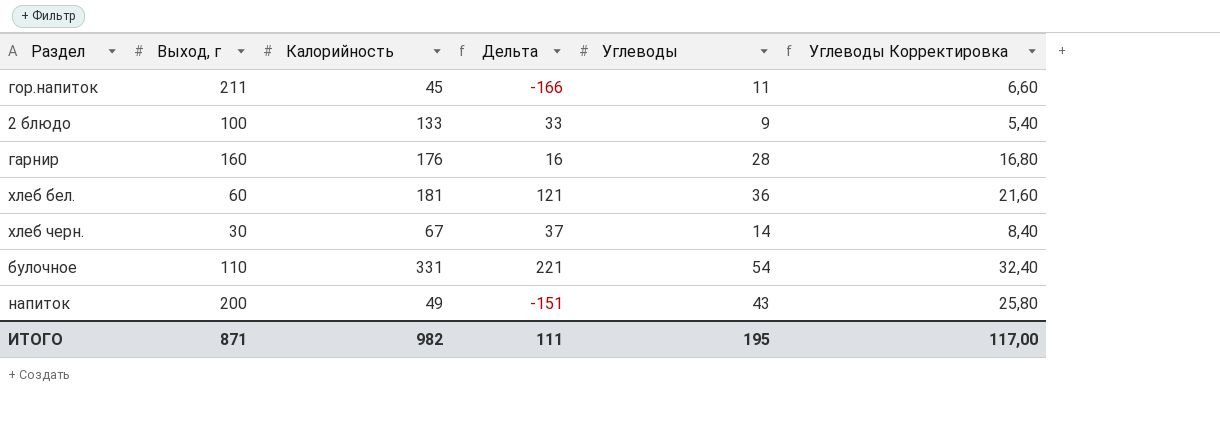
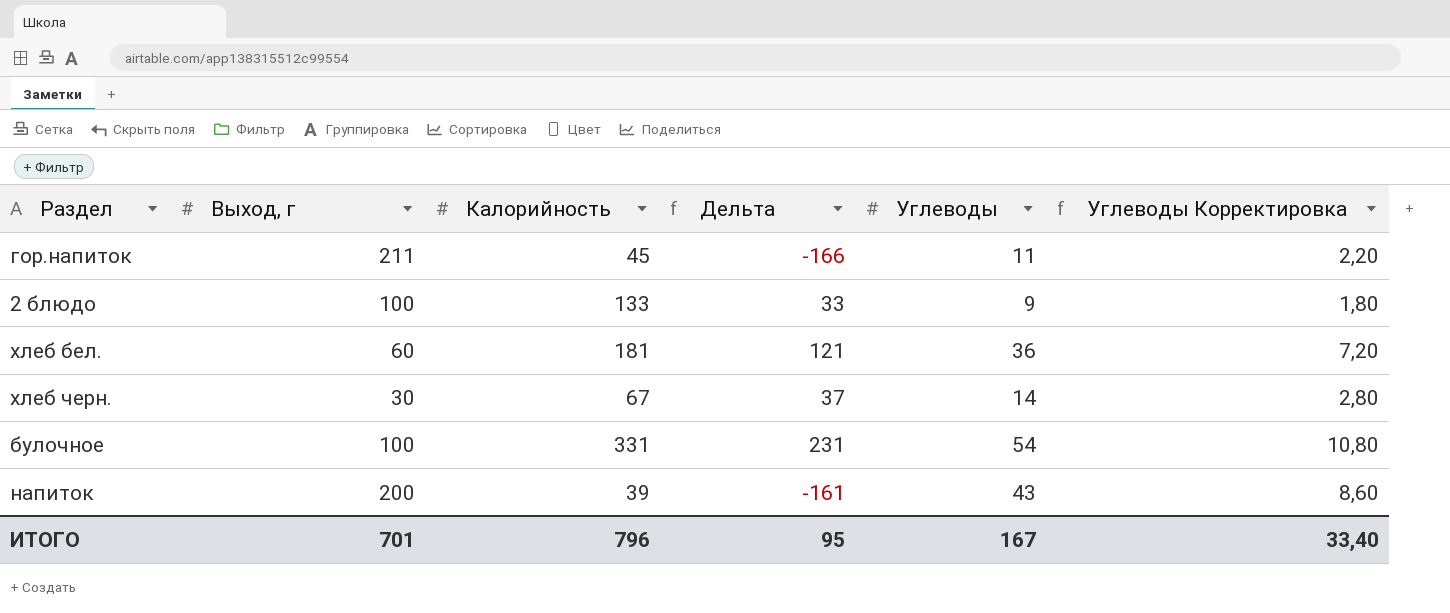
column Углеводы Корректировка | formula: [Углеводы] * 0,6 -> [Углеводы] * 0,2
row гарнир: 160 | 176 | 16 | 28 | 16,80 -> none
булочное | Выход, г: 110 -> 100
булочное | Дельта: 221 -> 231
напиток | Калорийность: 49 -> 39
напиток | Дельта: -151 -> -161
ИТОГО | Выход, г: 871 -> 701
ИТОГО | Калорийность: 982 -> 796
ИТОГО | Дельта: 111 -> 95
ИТОГО | Углеводы: 195 -> 167
ИТОГО | Углеводы Корректировка: 117,00 -> 33,40

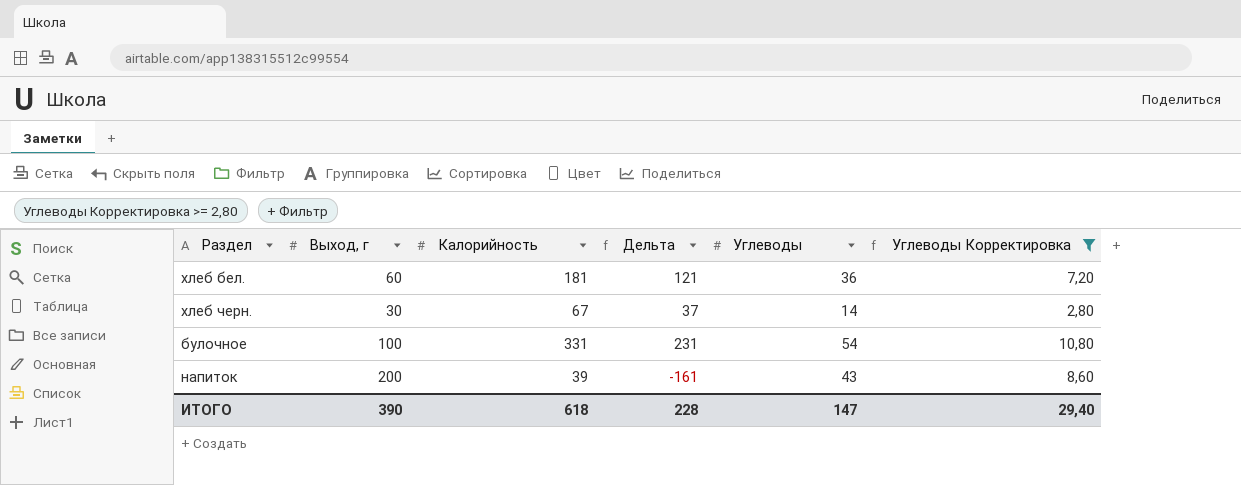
filter: none -> Углеводы Корректировка >= 2,80
ИТОГО | Выход, г: 701 -> 390
ИТОГО | Калорийность: 796 -> 618
ИТОГО | Дельта: 95 -> 228
ИТОГО | Углеводы: 167 -> 147
ИТОГО | Углеводы Корректировка: 33,40 -> 29,40

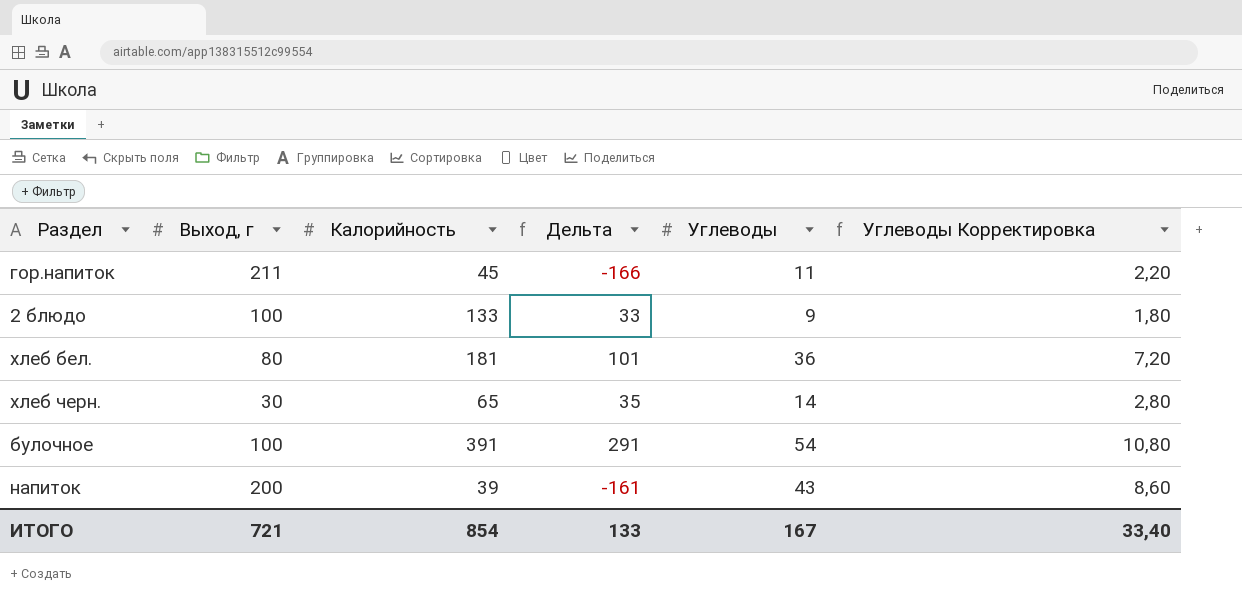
filter: Углеводы Корректировка >= 2,80 -> none
хлеб бел. | Выход, г: 60 -> 80
хлеб бел. | Дельта: 121 -> 101
хлеб черн. | Калорийность: 67 -> 65
хлеб черн. | Дельта: 37 -> 35
булочное | Калорийность: 331 -> 391
булочное | Дельта: 231 -> 291
ИТОГО | Выход, г: 390 -> 721
ИТОГО | Калорийность: 618 -> 854
ИТОГО | Дельта: 228 -> 133
ИТОГО | Углеводы: 147 -> 167
ИТОГО | Углеводы Корректировка: 29,40 -> 33,40

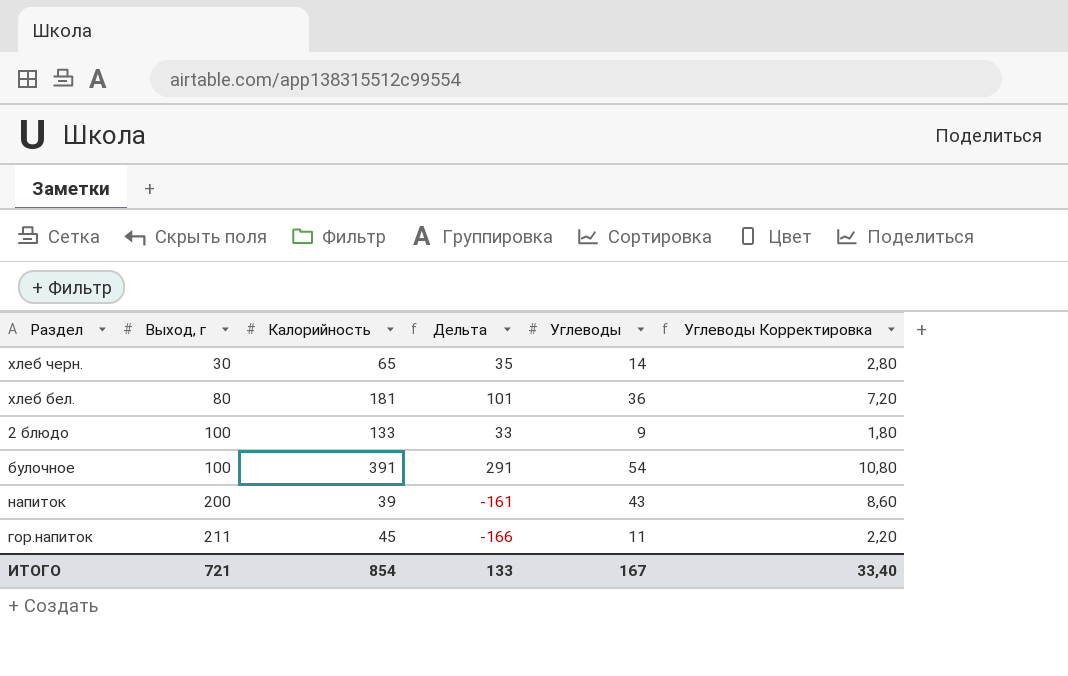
row order: none -> Выход, г ascending

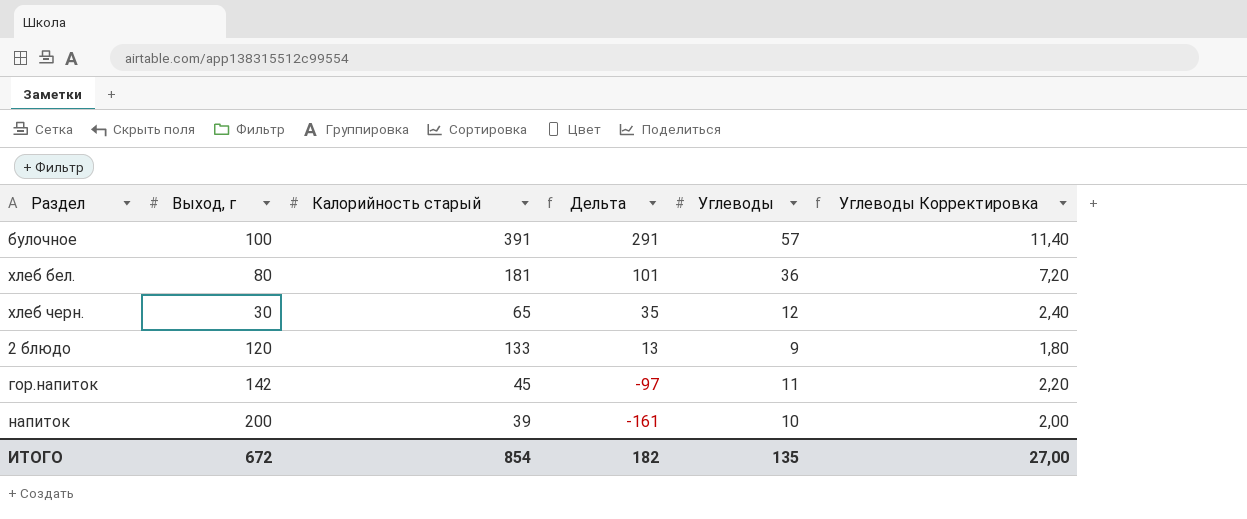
row order: Выход, г ascending -> Дельта descending
column name: Калорийность -> Калорийность старый
булочное | Углеводы: 54 -> 57
булочное | Углеводы Корректировка: 10,80 -> 11,40
хлеб черн. | Углеводы: 14 -> 12
хлеб черн. | Углеводы Корректировка: 2,80 -> 2,40
2 блюдо | Выход, г: 100 -> 120
2 блюдо | Дельта: 33 -> 13
гор.напиток | Выход, г: 211 -> 142
гор.напиток | Дельта: -166 -> -97
напиток | Углеводы: 43 -> 10
напиток | Углеводы Корректировка: 8,60 -> 2,00
ИТОГО | Выход, г: 721 -> 672
ИТОГО | Дельта: 133 -> 182
ИТОГО | Углеводы: 167 -> 135
ИТОГО | Углеводы Корректировка: 33,40 -> 27,00

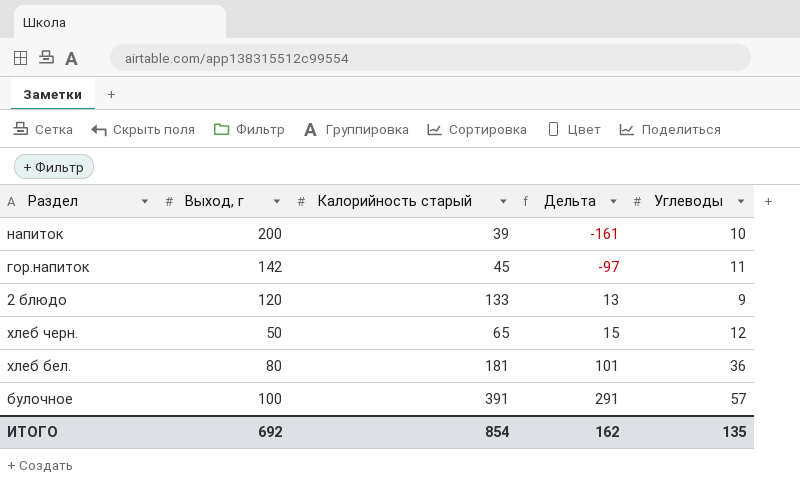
row order: Дельта descending -> Дельта ascending
column Углеводы Корректировка | formula: [Углеводы] * 0,2 -> none
хлеб черн. | Выход, г: 30 -> 50
хлеб черн. | Дельта: 35 -> 15
ИТОГО | Выход, г: 672 -> 692
ИТОГО | Дельта: 182 -> 162

